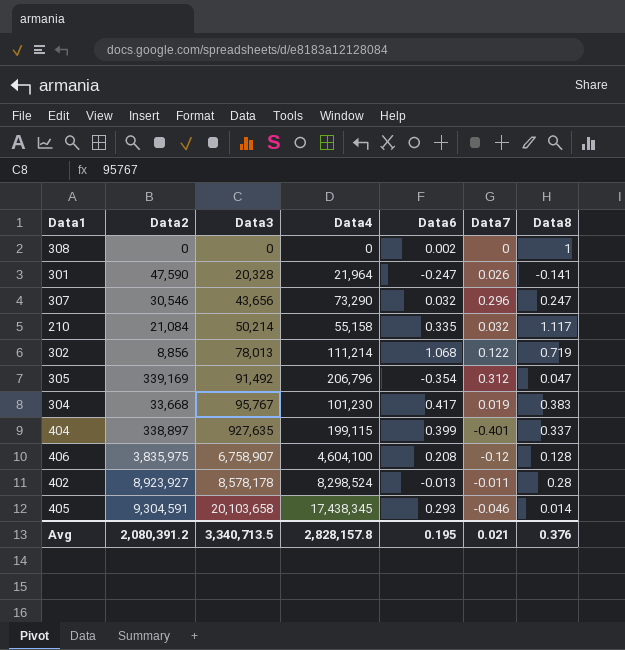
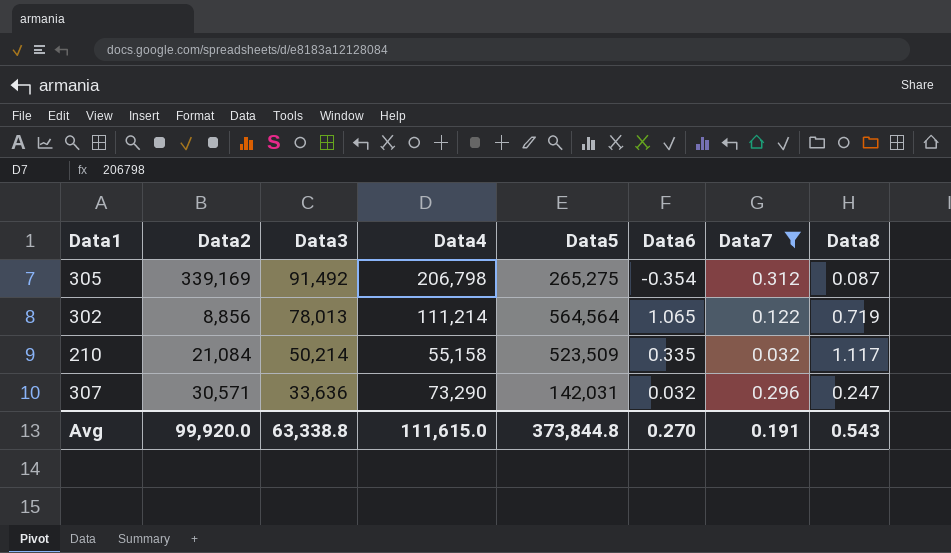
filter: none -> Data7 >= 0.032
row order: Data3 ascending -> Data3 descending
column Data5 | position: none -> 5
305 | Data4: 206,796 -> 206,798
305 | Data8: 0.047 -> 0.087
302 | Data6: 1.068 -> 1.065
307 | Data2: 30,546 -> 30,571
307 | Data3: 43,656 -> 33,636
Avg | Data2: 2,080,391.2 -> 99,920.0
Avg | Data3: 3,340,713.5 -> 63,338.8
Avg | Data4: 2,828,157.8 -> 111,615.0
Avg | Data6: 0.195 -> 0.270
Avg | Data7: 0.021 -> 0.191
Avg | Data8: 0.376 -> 0.543

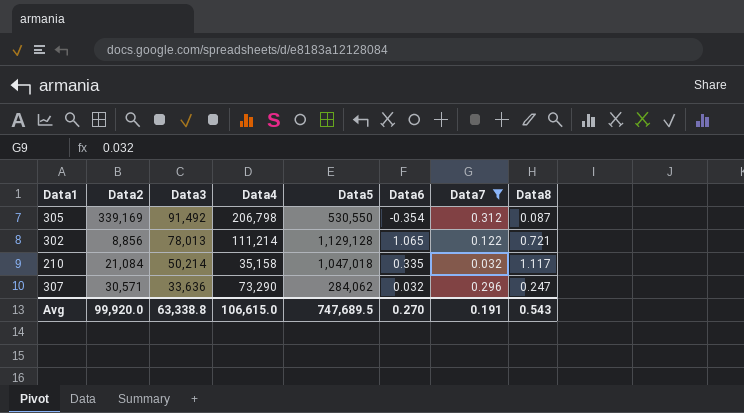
305 | Data5: 265,275 -> 530,550
302 | Data5: 564,564 -> 1,129,128
302 | Data8: 0.719 -> 0.721
210 | Data4: 55,158 -> 35,158
210 | Data5: 523,509 -> 1,047,018
307 | Data5: 142,031 -> 284,062
Avg | Data4: 111,615.0 -> 106,615.0
Avg | Data5: 373,844.8 -> 747,689.5

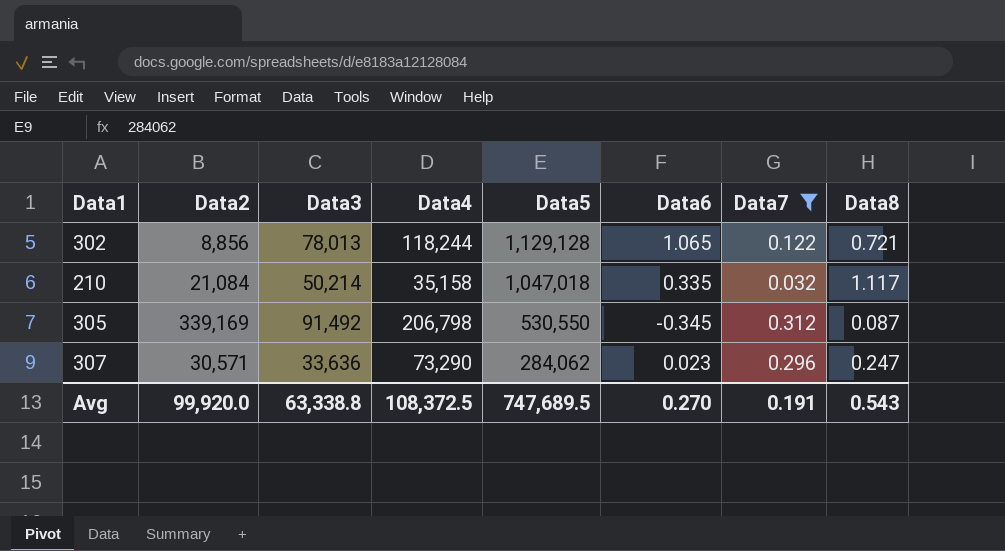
row order: Data3 descending -> Data5 descending
302 | Data4: 111,214 -> 118,244
305 | Data6: -0.354 -> -0.345
307 | Data6: 0.032 -> 0.023
Avg | Data4: 106,615.0 -> 108,372.5

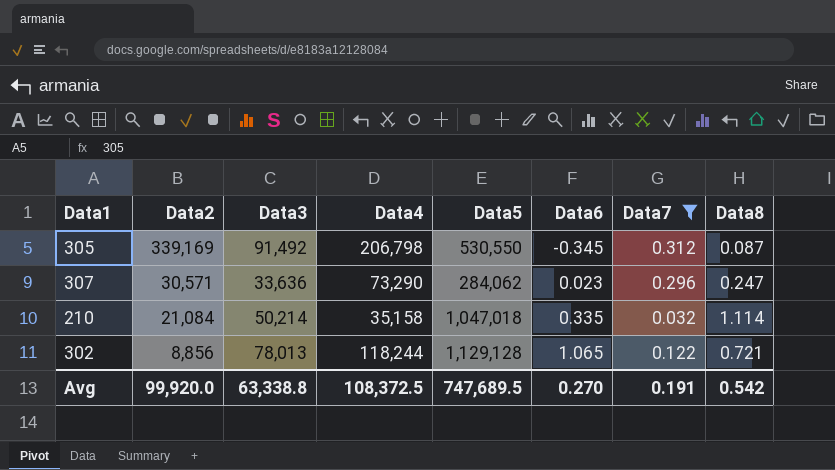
row order: Data5 descending -> Data2 descending
210 | Data8: 1.117 -> 1.114
Avg | Data8: 0.543 -> 0.542

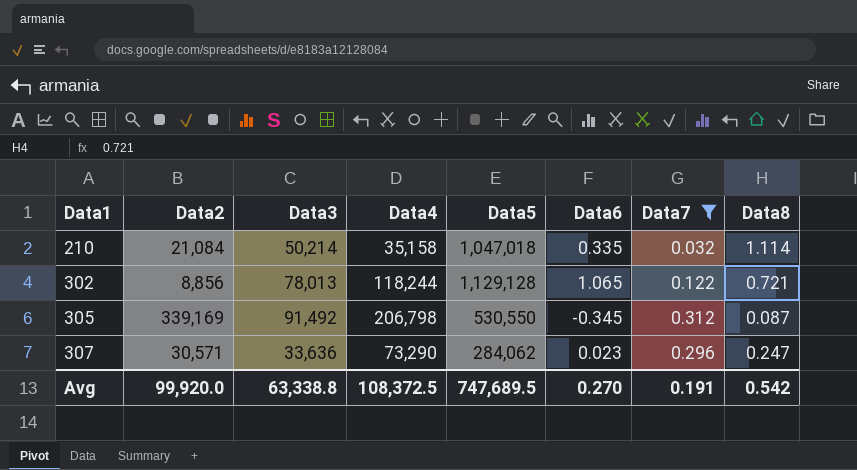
row order: Data2 descending -> Data1 ascending

